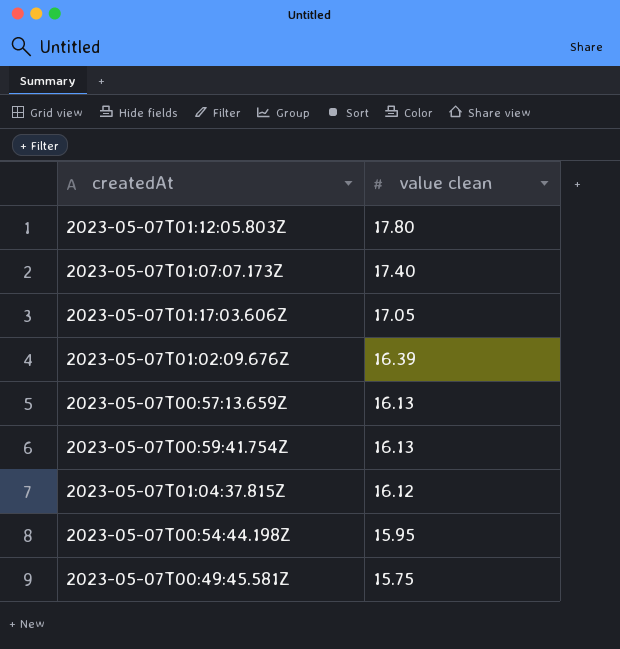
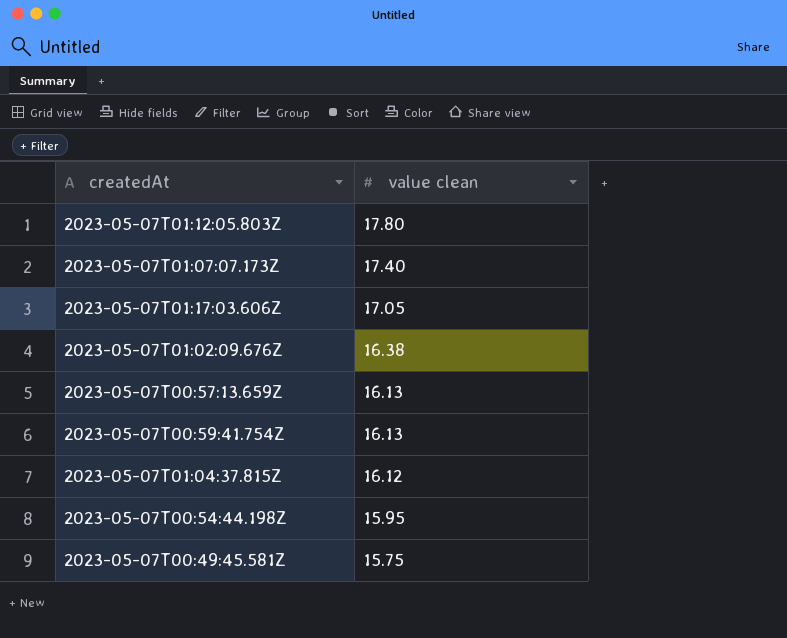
2023-05-07T01:02:09.676Z | value clean: 16.39 -> 16.38

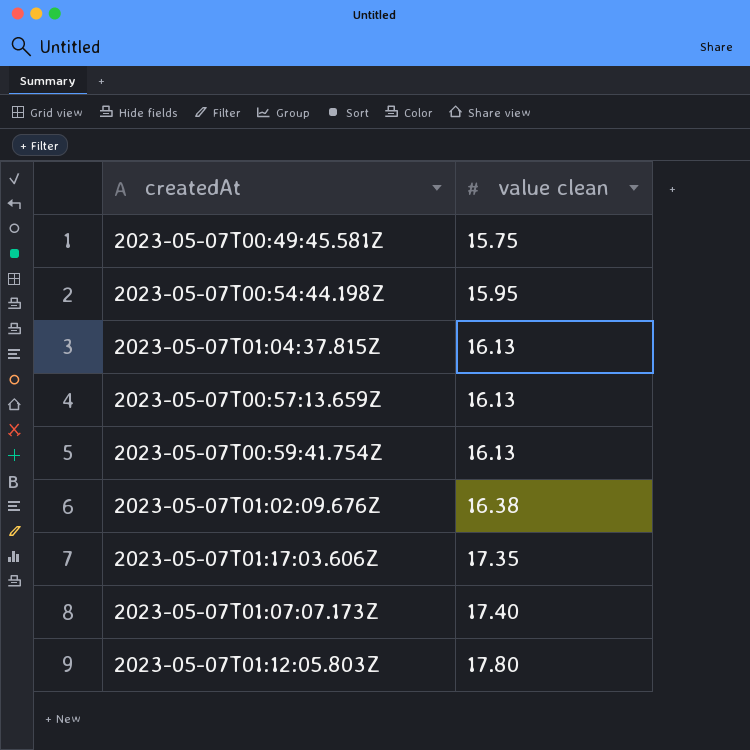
row order: value clean descending -> value clean ascending
2023-05-07T01:04:37.815Z | value clean: 16.12 -> 16.13
2023-05-07T01:17:03.606Z | value clean: 17.05 -> 17.35

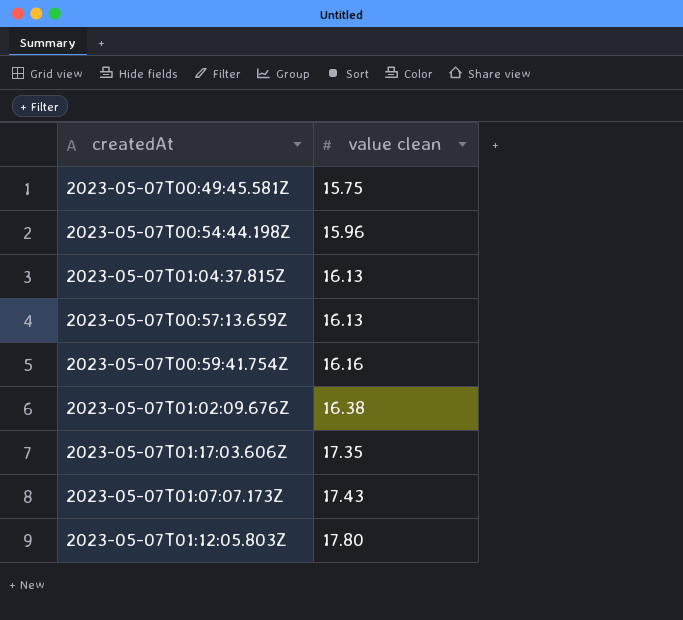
2023-05-07T00:54:44.198Z | value clean: 15.95 -> 15.96
2023-05-07T00:59:41.754Z | value clean: 16.13 -> 16.16
2023-05-07T01:07:07.173Z | value clean: 17.40 -> 17.43

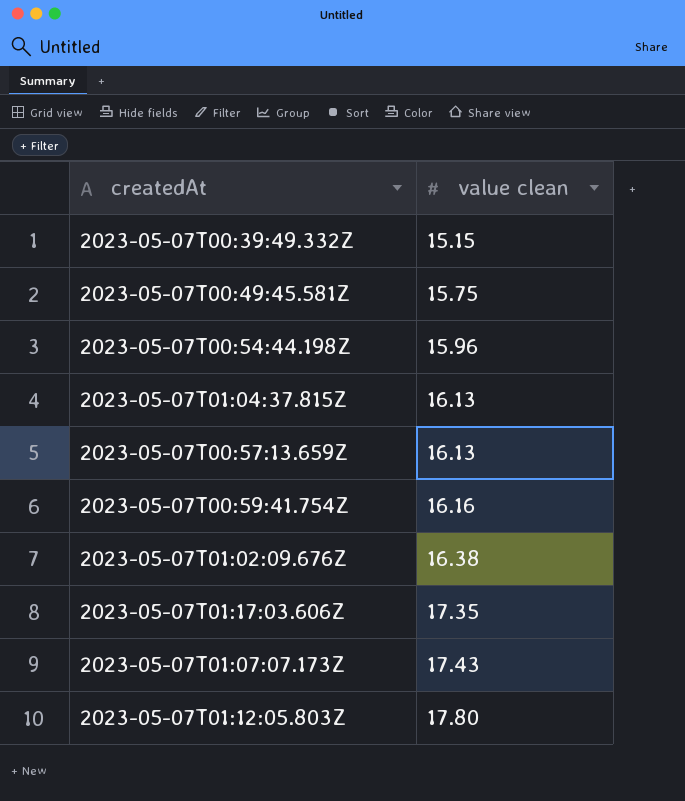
row 2023-05-07T00:39:49.332Z: none -> 15.15

